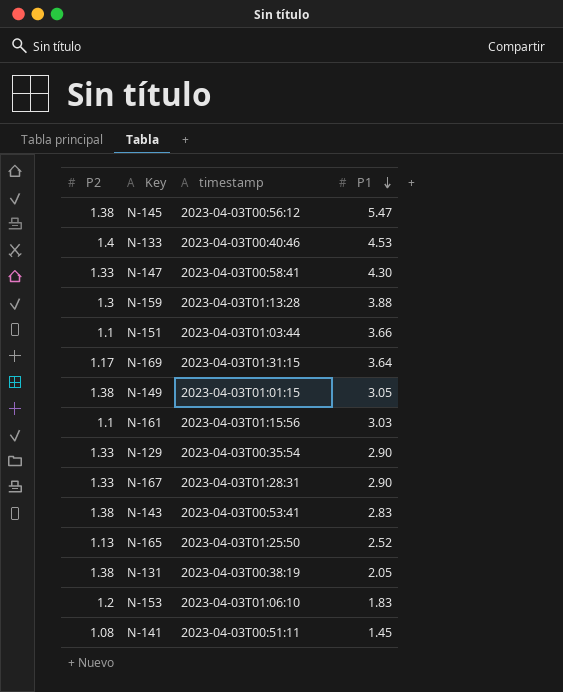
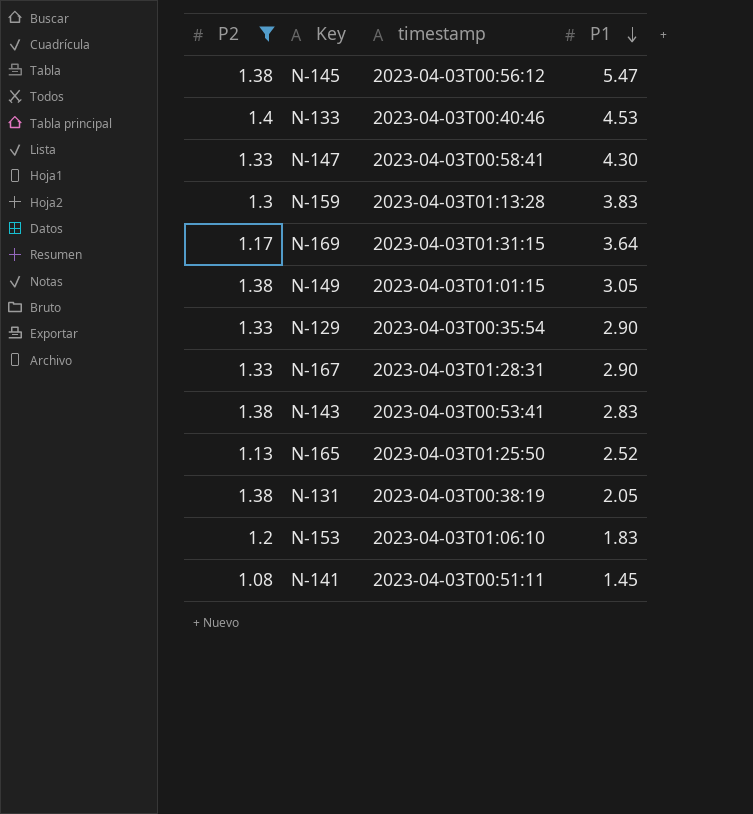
filter: none -> P2 != 1.1
N-159 | P1: 3.88 -> 3.83

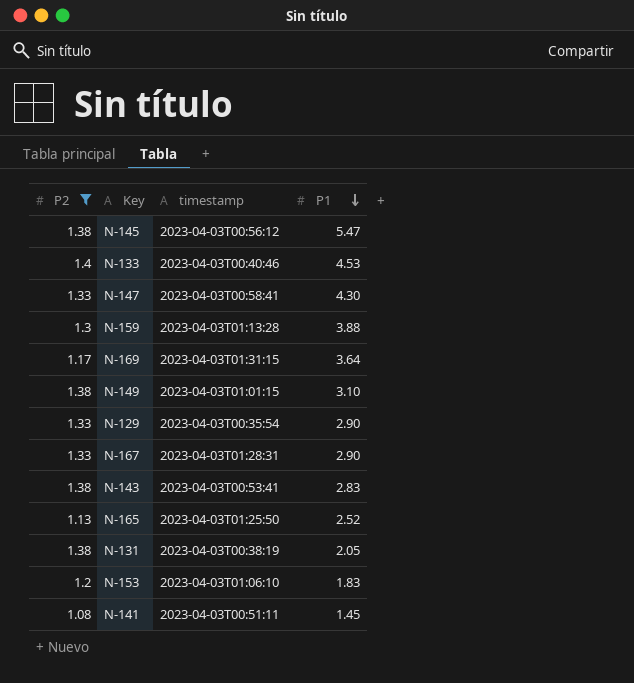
N-159 | P1: 3.83 -> 3.88
N-149 | P1: 3.05 -> 3.10

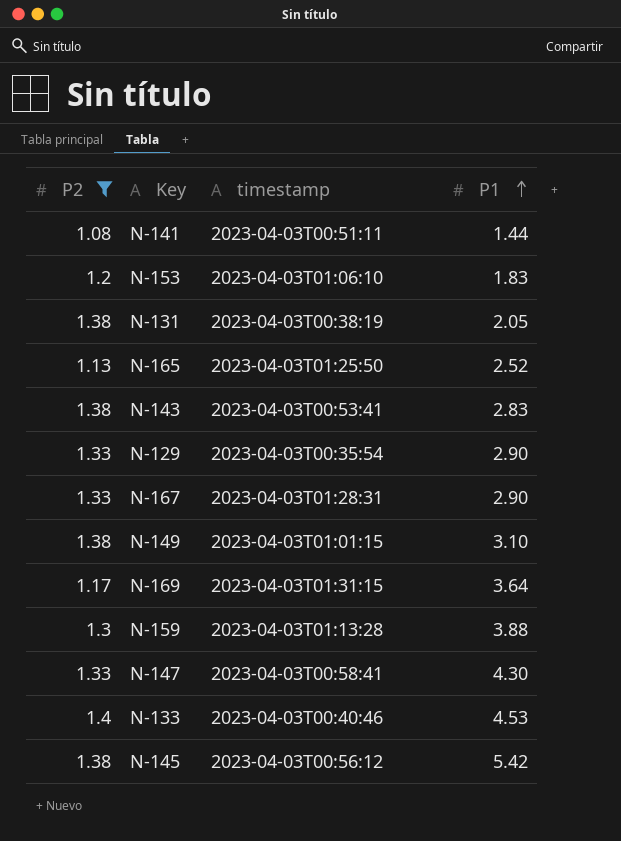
row order: P1 descending -> P1 ascending
N-141 | P1: 1.45 -> 1.44
N-145 | P1: 5.47 -> 5.42

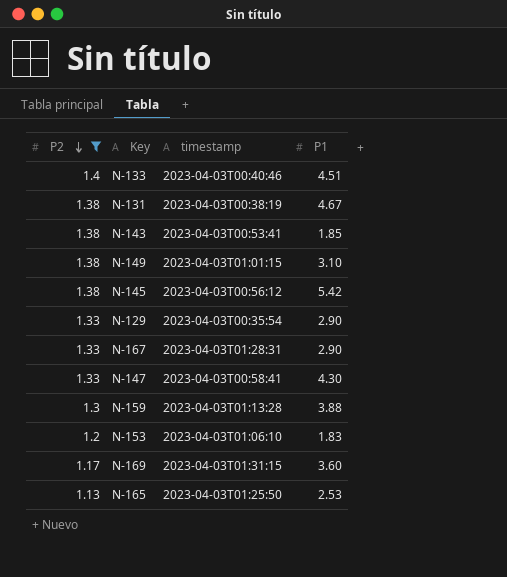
row order: P1 ascending -> P2 descending
row N-141: 1.08 | 2023-04-03T00:51:11 | 1.44 -> none
N-133 | P1: 4.53 -> 4.51
N-131 | P1: 2.05 -> 4.67
N-143 | P1: 2.83 -> 1.85
N-169 | P1: 3.64 -> 3.60
N-165 | P1: 2.52 -> 2.53

